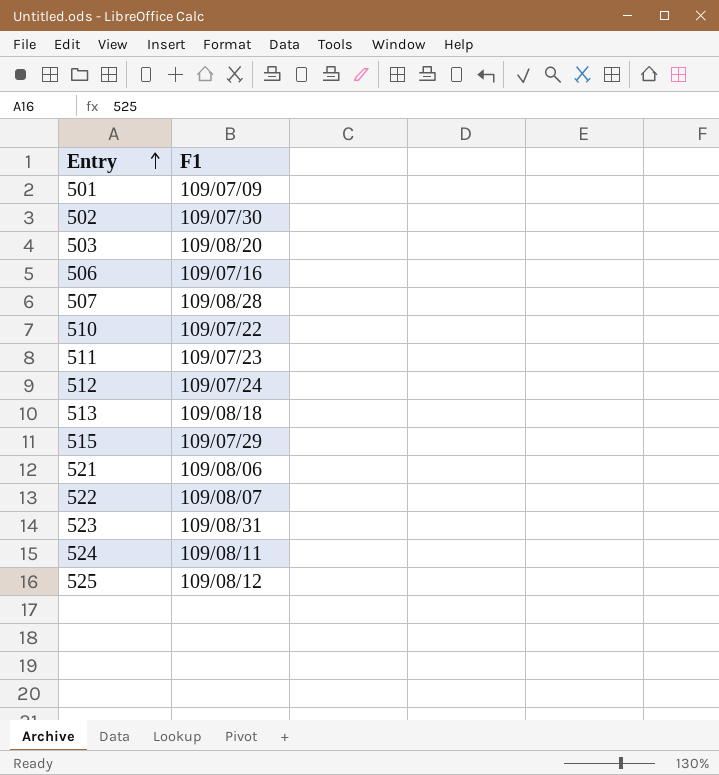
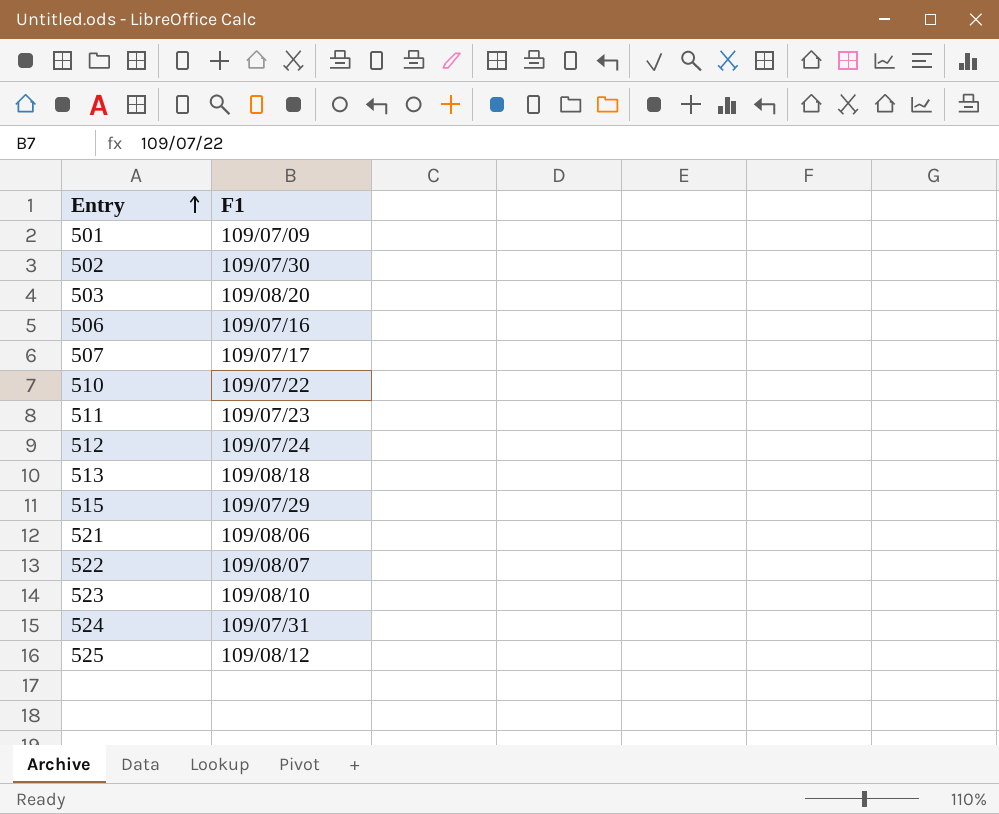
507 | F1: 109/08/28 -> 109/07/17
523 | F1: 109/08/31 -> 109/08/10
524 | F1: 109/08/11 -> 109/07/31

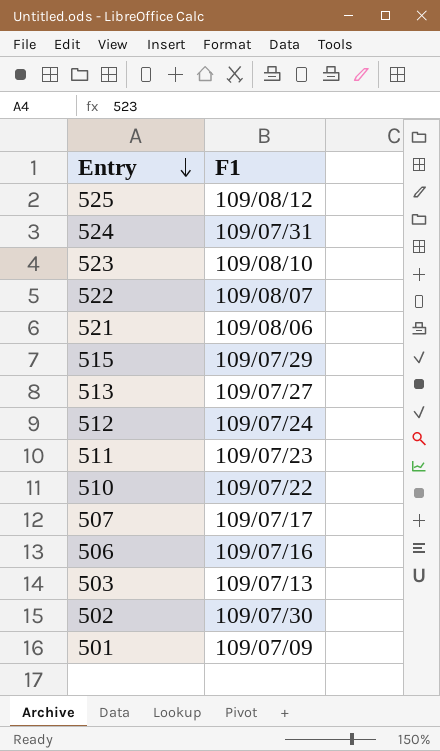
row order: Entry ascending -> Entry descending
513 | F1: 109/08/18 -> 109/07/27
503 | F1: 109/08/20 -> 109/07/13

